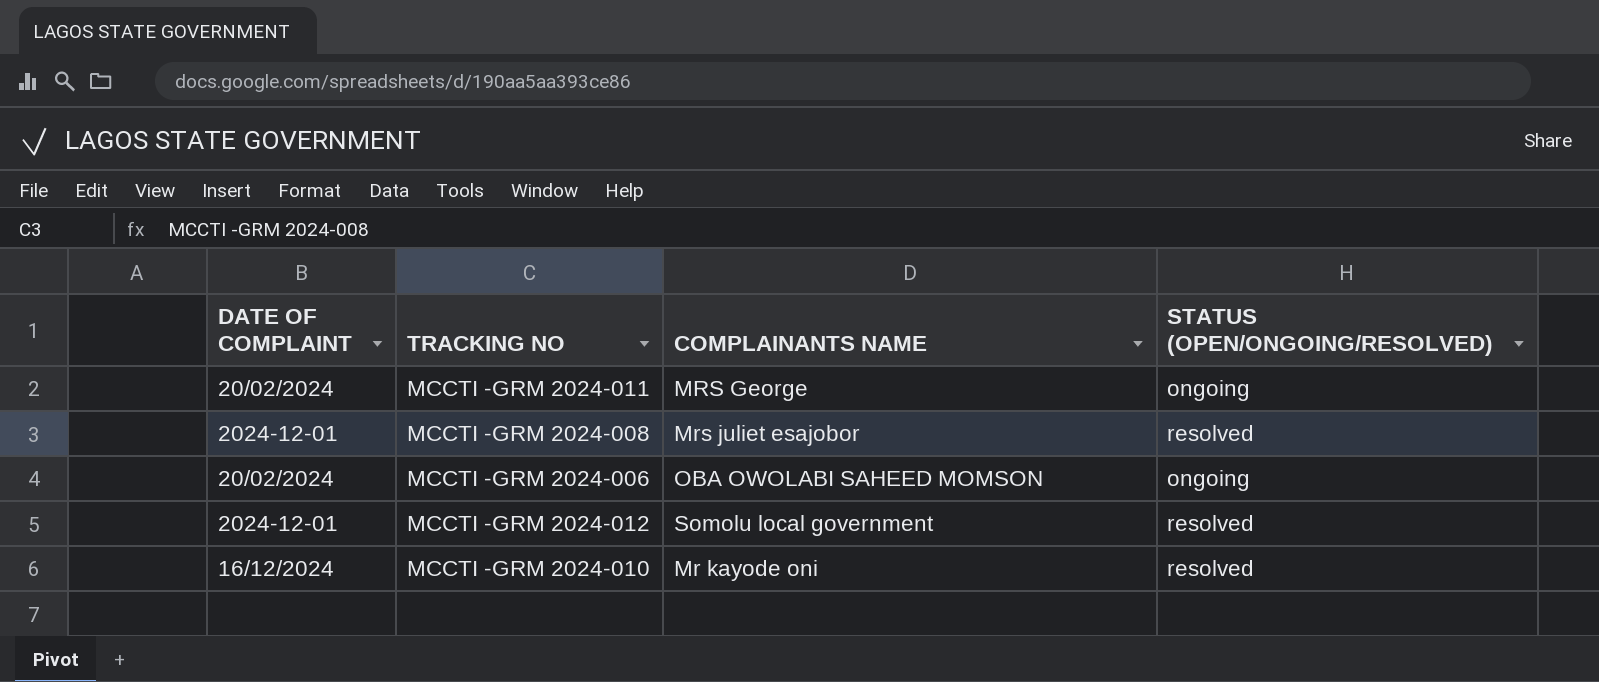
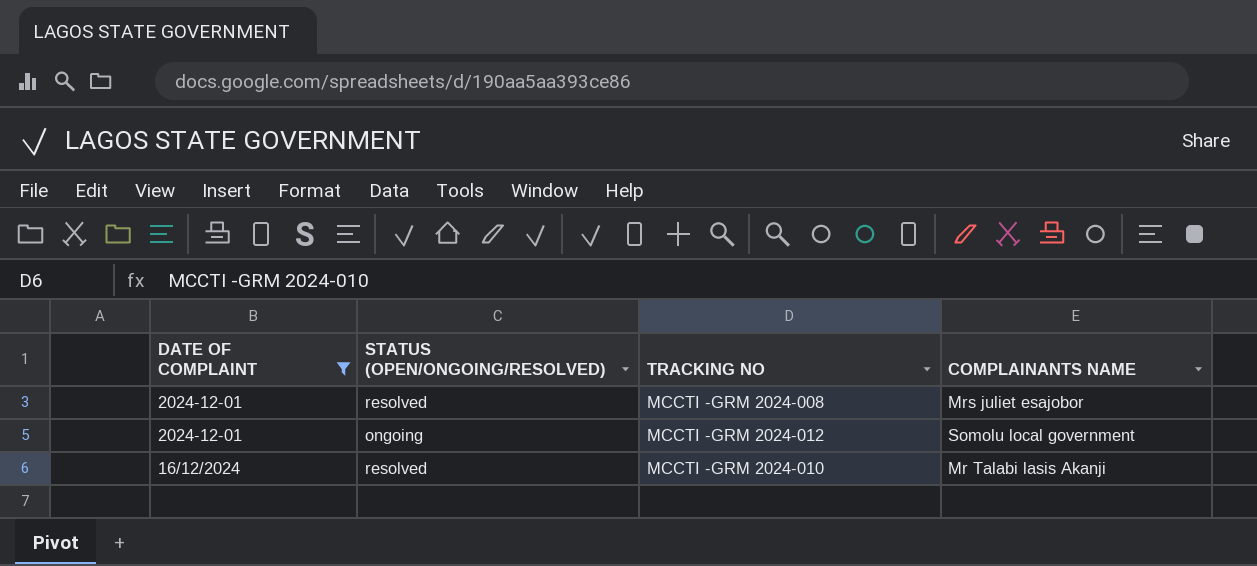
filter: none -> DATE OF COMPLAINT != 20/02/2024
column STATUS (OPEN/ONGOING/RESOLVED) | position: 4 -> 2
MCCTI -GRM 2024-012 | STATUS (OPEN/ONGOING/RESOLVED): resolved -> ongoing
MCCTI -GRM 2024-010 | COMPLAINANTS NAME: Mr kayode oni -> Mr Talabi lasis Akanji

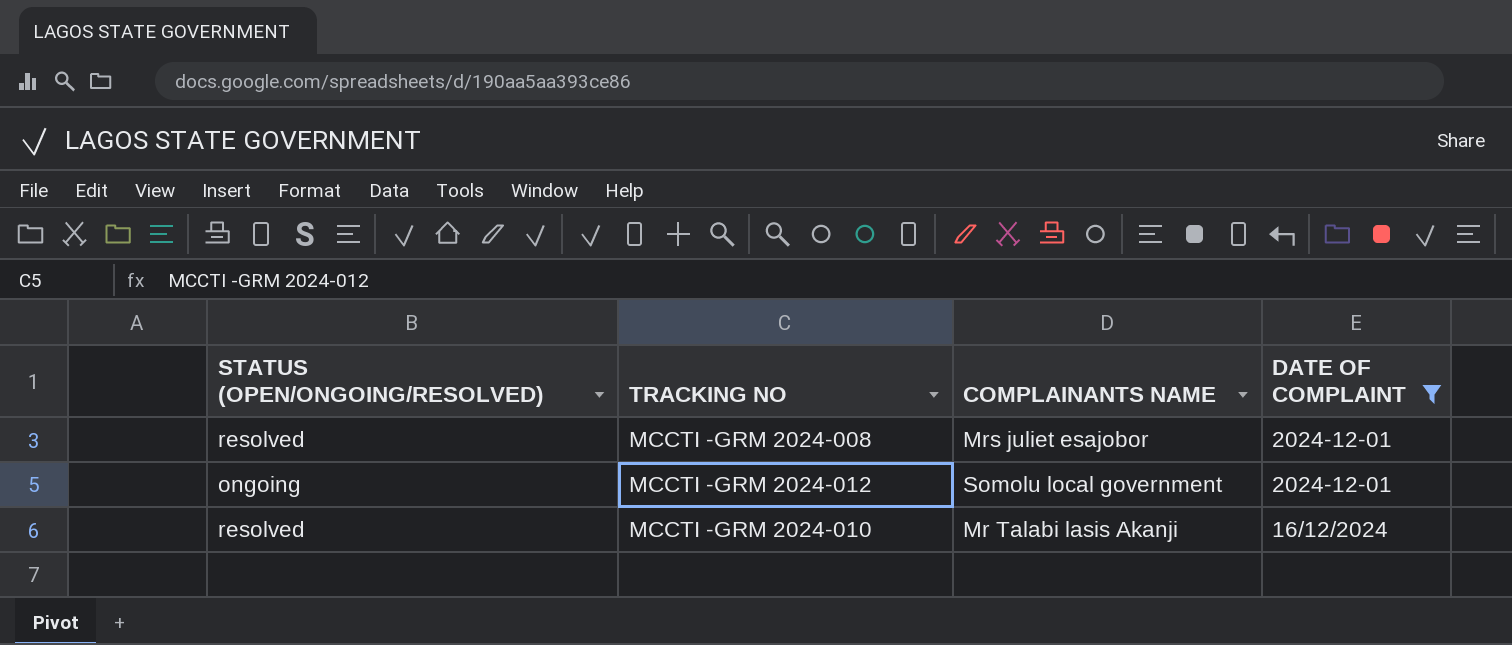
column DATE OF COMPLAINT | position: 1 -> 4

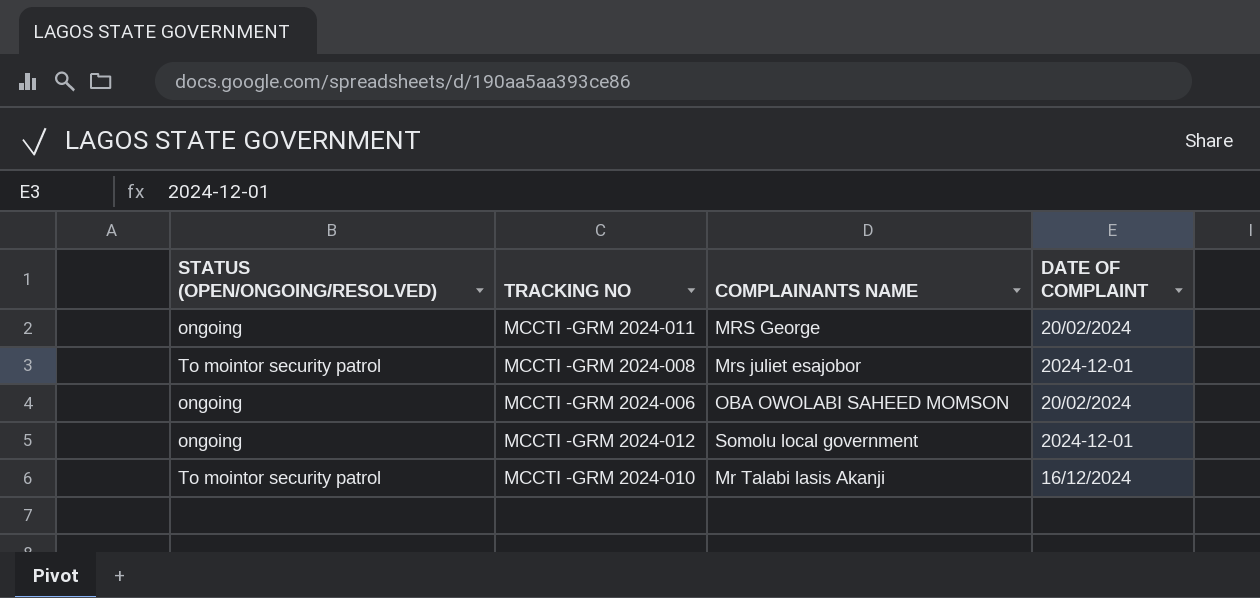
filter: DATE OF COMPLAINT != 20/02/2024 -> none
MCCTI -GRM 2024-008 | STATUS (OPEN/ONGOING/RESOLVED): resolved -> To mointor security patrol
MCCTI -GRM 2024-010 | STATUS (OPEN/ONGOING/RESOLVED): resolved -> To mointor security patrol

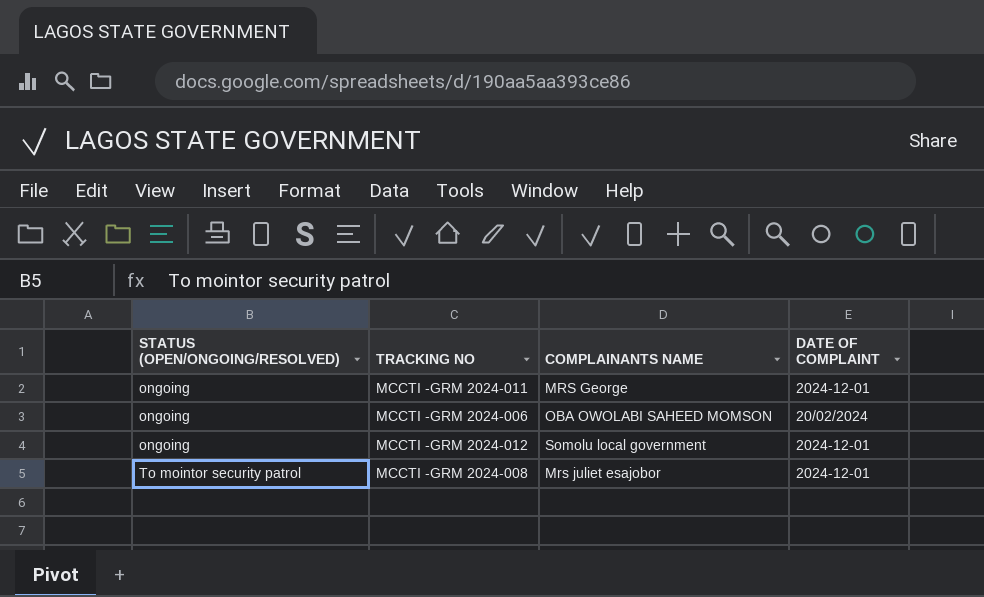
row order: none -> STATUS (OPEN/ONGOING/RESOLVED) ascending
row MCCTI -GRM 2024-010: To mointor security patrol | Mr Talabi lasis Akanji | 16/12/2024 -> none
MCCTI -GRM 2024-011 | DATE OF COMPLAINT: 20/02/2024 -> 2024-12-01

